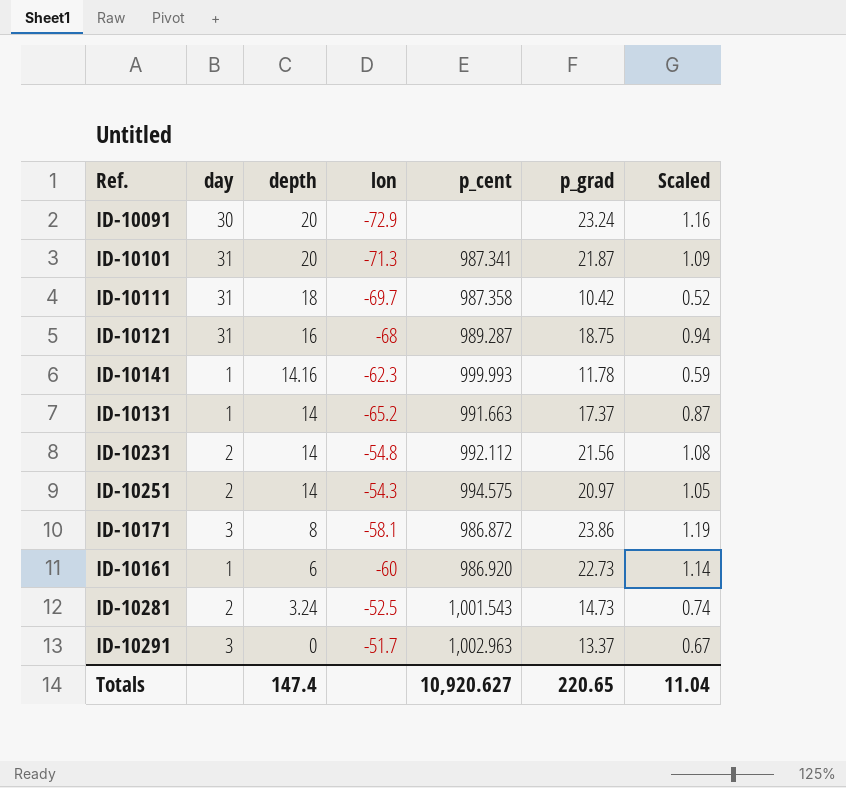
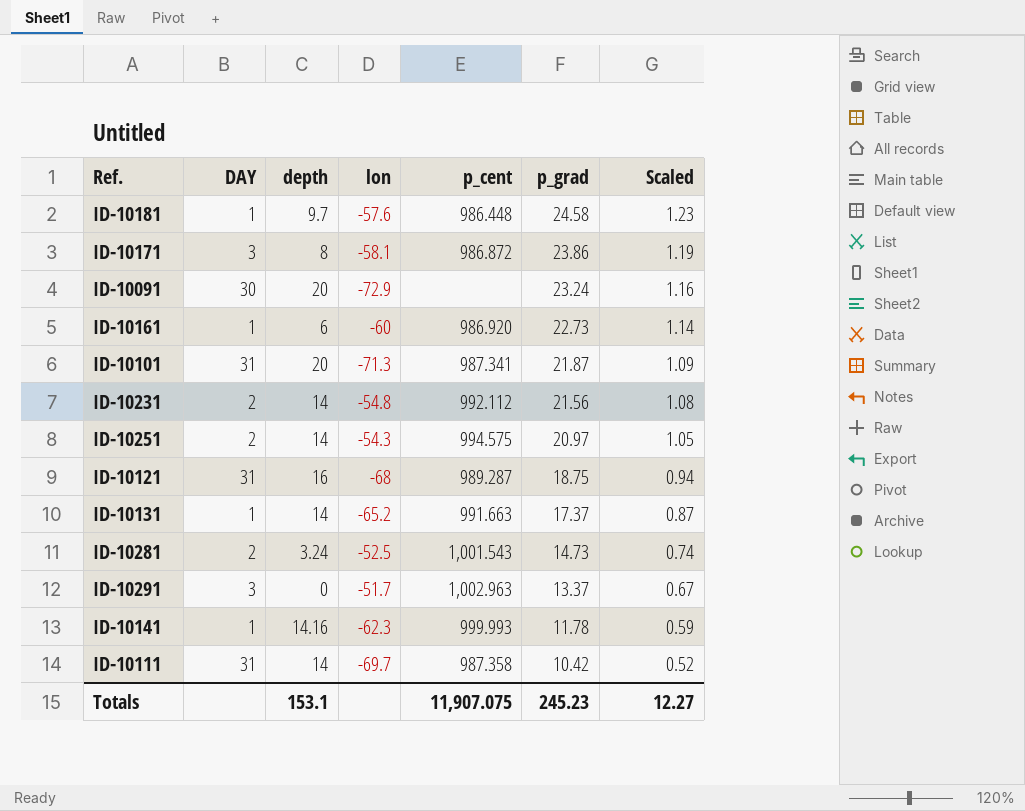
row order: depth descending -> p_grad descending
column name: day -> DAY
row ID-10181: none -> 1 | 9.7 | -57.6 | 986.448 | 24.58 | 1.23
ID-10111 | depth: 18 -> 14
Totals | depth: 147.4 -> 153.1
Totals | p_cent: 10,920.627 -> 11,907.075
Totals | p_grad: 220.65 -> 245.23
Totals | Scaled: 11.04 -> 12.27

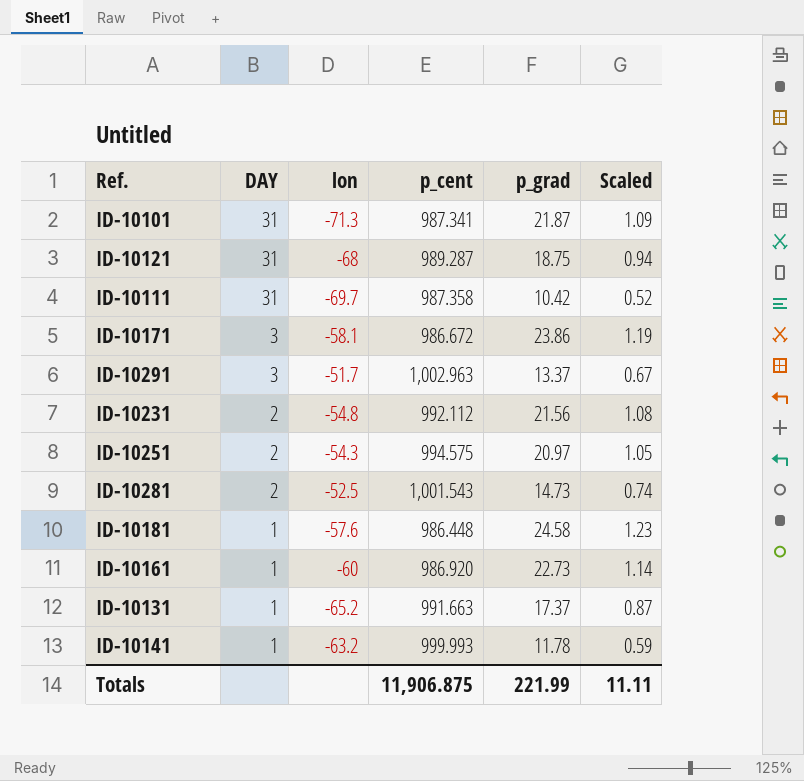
row order: p_grad descending -> DAY descending
column depth | position: 3 -> none
row ID-10091: 30 | 20 | -72.9 | none | 23.24 | 1.16 -> none
ID-10171 | p_cent: 986.872 -> 986.672
ID-10141 | lon: -62.3 -> -63.2
Totals | p_cent: 11,907.075 -> 11,906.875
Totals | p_grad: 245.23 -> 221.99
Totals | Scaled: 12.27 -> 11.11

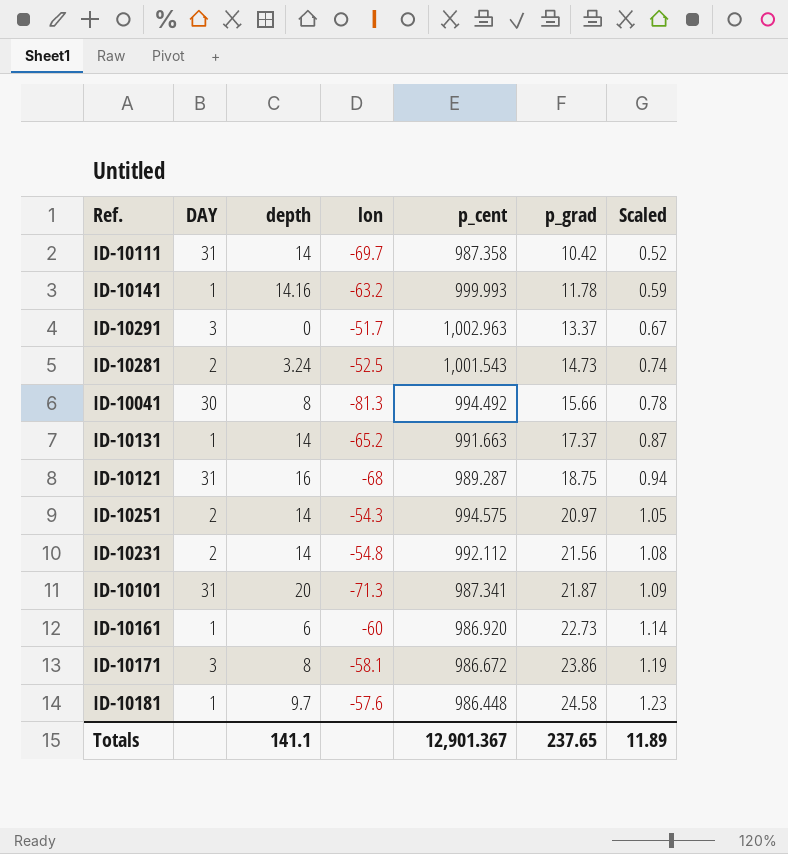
row order: DAY descending -> p_grad ascending
column depth | position: none -> 3
row ID-10041: none -> 30 | 8 | -81.3 | 994.492 | 15.66 | 0.78
Totals | p_cent: 11,906.875 -> 12,901.367
Totals | p_grad: 221.99 -> 237.65
Totals | Scaled: 11.11 -> 11.89

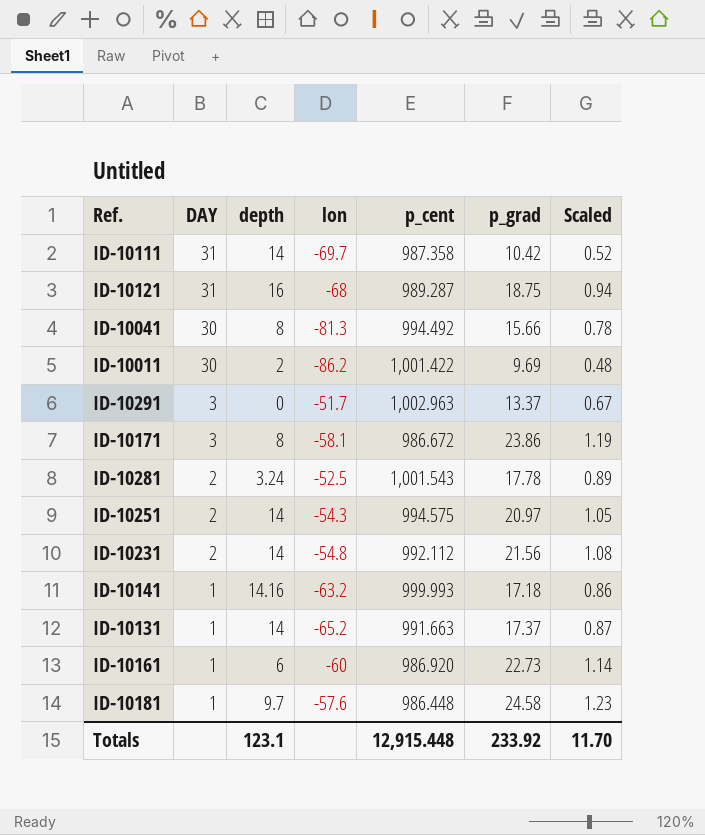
row order: p_grad ascending -> DAY descending
row ID-10101: 31 | 20 | -71.3 | 987.341 | 21.87 | 1.09 -> none
row ID-10011: none -> 30 | 2 | -86.2 | 1,001.422 | 9.69 | 0.48
ID-10281 | p_grad: 14.73 -> 17.78
ID-10281 | Scaled: 0.74 -> 0.89
ID-10141 | p_grad: 11.78 -> 17.18
ID-10141 | Scaled: 0.59 -> 0.86
Totals | depth: 141.1 -> 123.1
Totals | p_cent: 12,901.367 -> 12,915.448
Totals | p_grad: 237.65 -> 233.92
Totals | Scaled: 11.89 -> 11.70

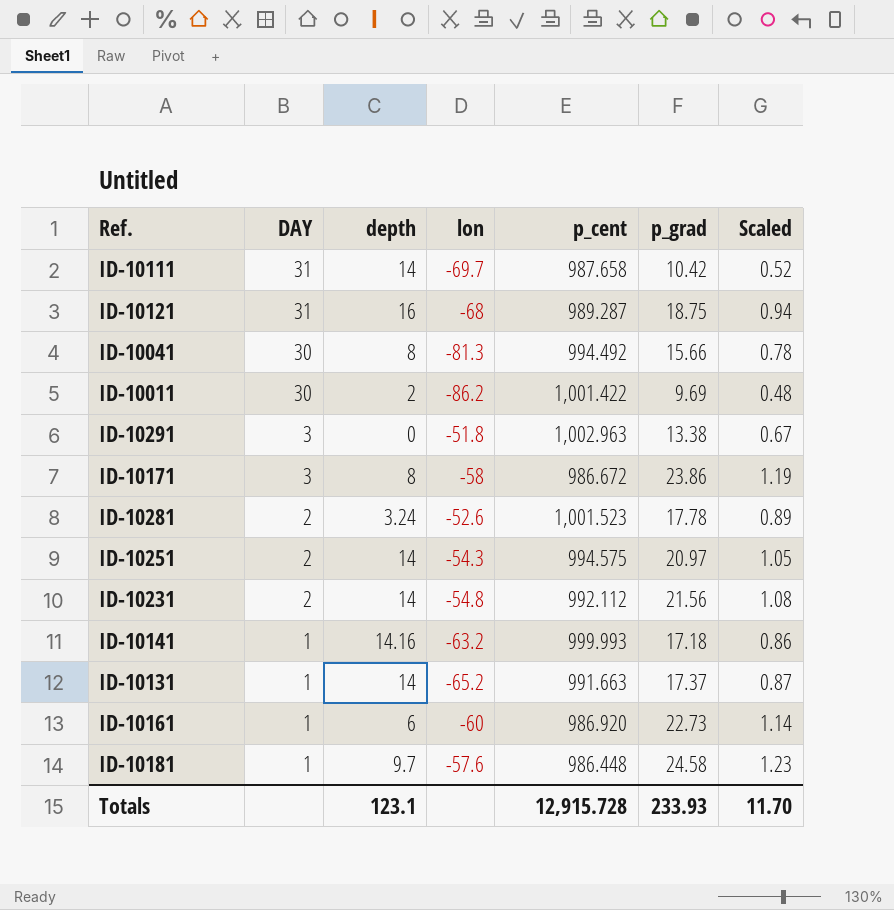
ID-10111 | p_cent: 987.358 -> 987.658
ID-10291 | lon: -51.7 -> -51.8
ID-10291 | p_grad: 13.37 -> 13.38
ID-10171 | lon: -58.1 -> -58
ID-10281 | lon: -52.5 -> -52.6
ID-10281 | p_cent: 1,001.543 -> 1,001.523
Totals | p_cent: 12,915.448 -> 12,915.728
Totals | p_grad: 233.92 -> 233.93

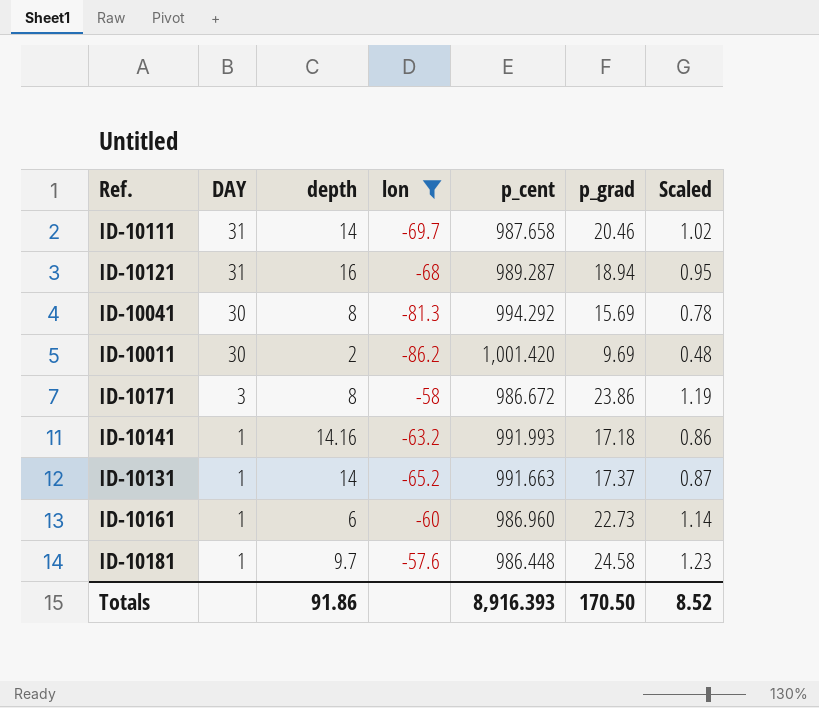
filter: none -> lon <= -57.6
ID-10111 | p_grad: 10.42 -> 20.46
ID-10111 | Scaled: 0.52 -> 1.02
ID-10121 | p_grad: 18.75 -> 18.94
ID-10121 | Scaled: 0.94 -> 0.95
ID-10041 | p_cent: 994.492 -> 994.292
ID-10041 | p_grad: 15.66 -> 15.69
ID-10011 | p_cent: 1,001.422 -> 1,001.420
ID-10141 | p_cent: 999.993 -> 991.993
ID-10161 | p_cent: 986.920 -> 986.960
Totals | depth: 123.1 -> 91.86
Totals | p_cent: 12,915.728 -> 8,916.393
Totals | p_grad: 233.93 -> 170.50
Totals | Scaled: 11.70 -> 8.52

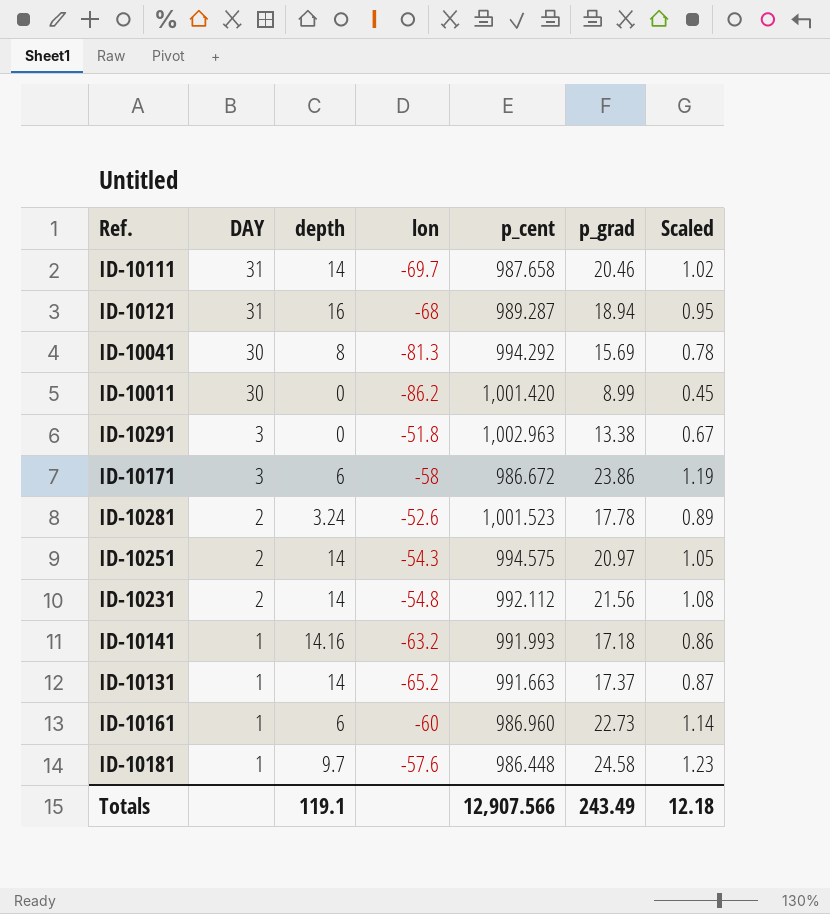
filter: lon <= -57.6 -> none
ID-10011 | depth: 2 -> 0
ID-10011 | p_grad: 9.69 -> 8.99
ID-10011 | Scaled: 0.48 -> 0.45
ID-10171 | depth: 8 -> 6
Totals | depth: 91.86 -> 119.1
Totals | p_cent: 8,916.393 -> 12,907.566
Totals | p_grad: 170.50 -> 243.49
Totals | Scaled: 8.52 -> 12.18

